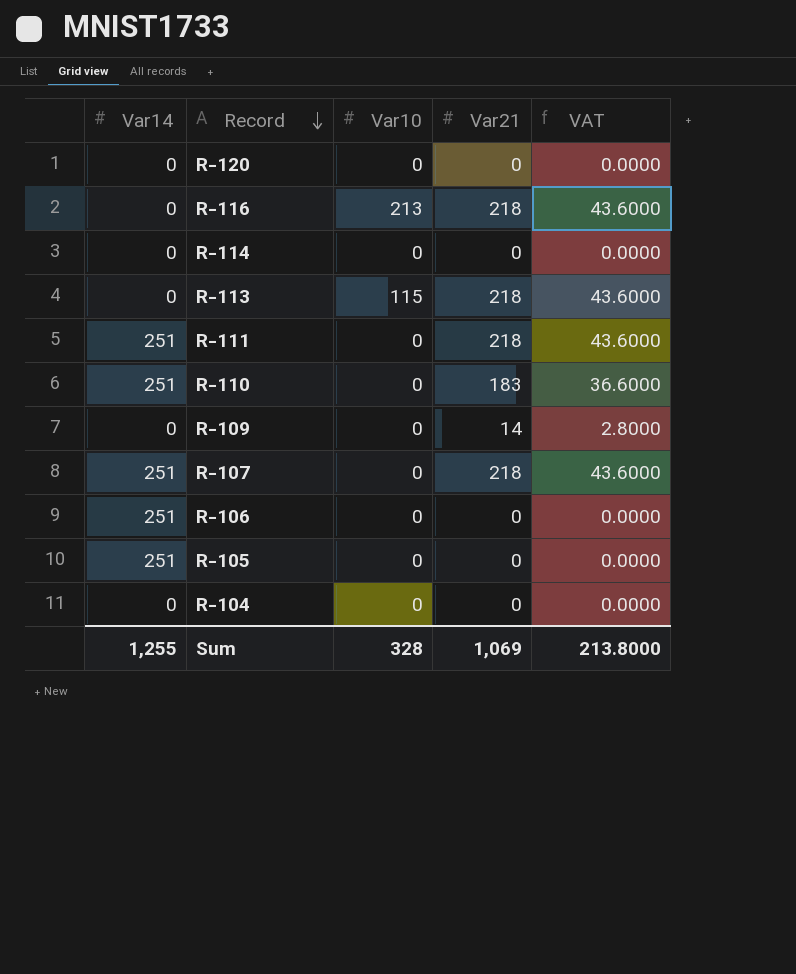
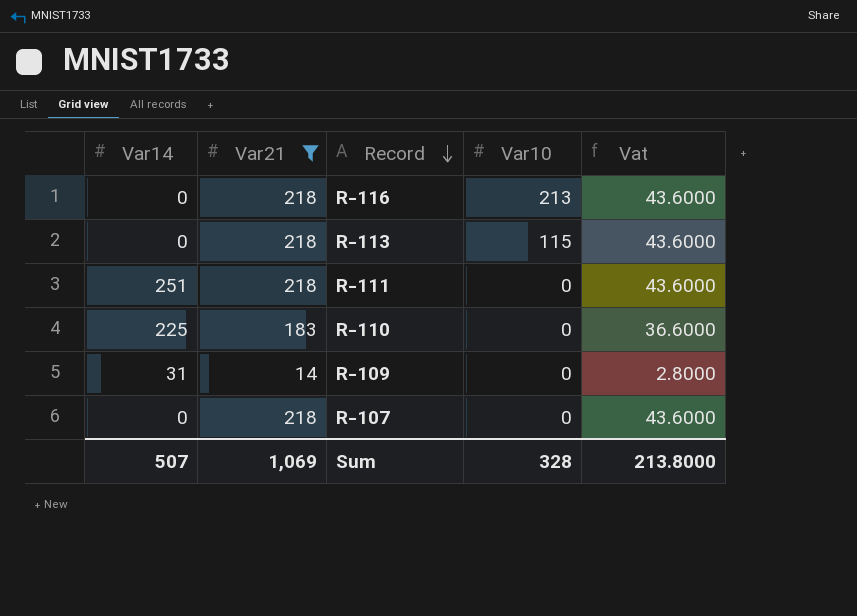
filter: none -> Var21 != 0
column Var21 | position: 4 -> 2
column name: VAT -> Vat
R-110 | Var14: 251 -> 225
R-109 | Var14: 0 -> 31
R-107 | Var14: 251 -> 0
Sum | Var14: 1,255 -> 507

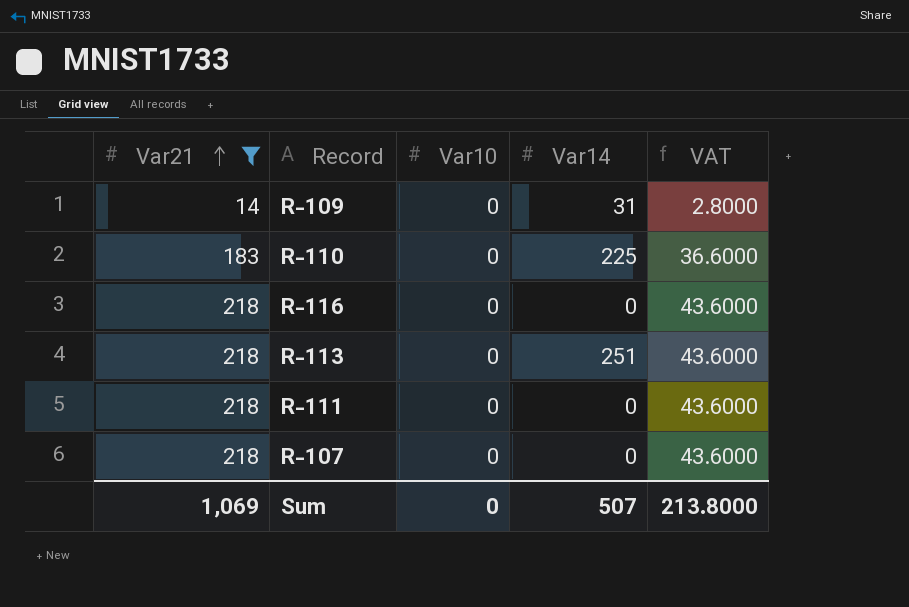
row order: Record descending -> Var21 ascending
column Var14 | position: 1 -> 4
column name: Vat -> VAT
R-116 | Var10: 213 -> 0
R-113 | Var10: 115 -> 0
R-113 | Var14: 0 -> 251
R-111 | Var14: 251 -> 0
Sum | Var10: 328 -> 0

